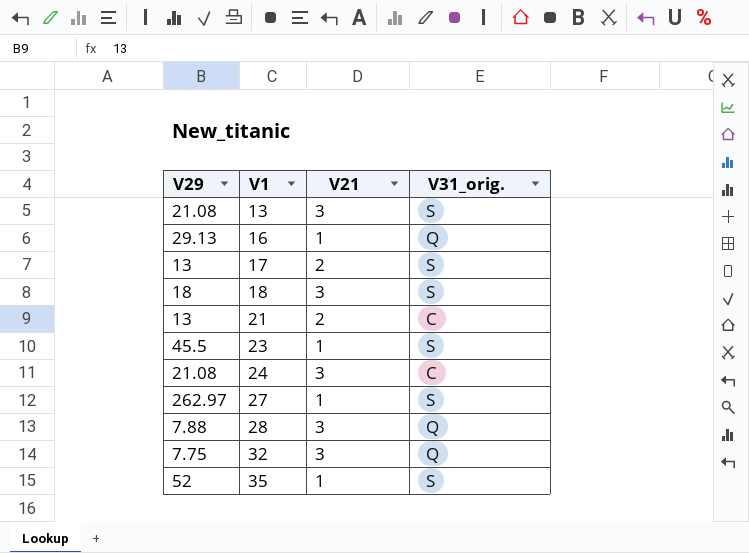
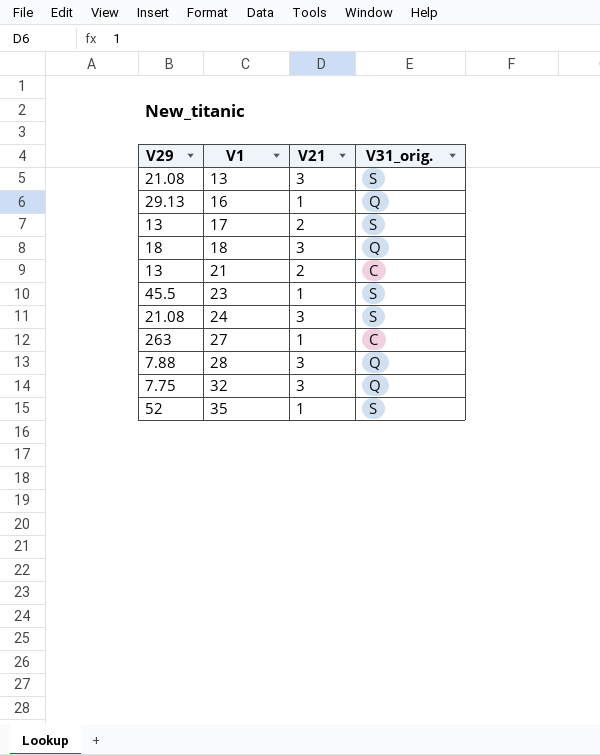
18 | V31_orig.: S -> Q
24 | V31_orig.: C -> S
27 | V29: 262.97 -> 263
27 | V31_orig.: S -> C

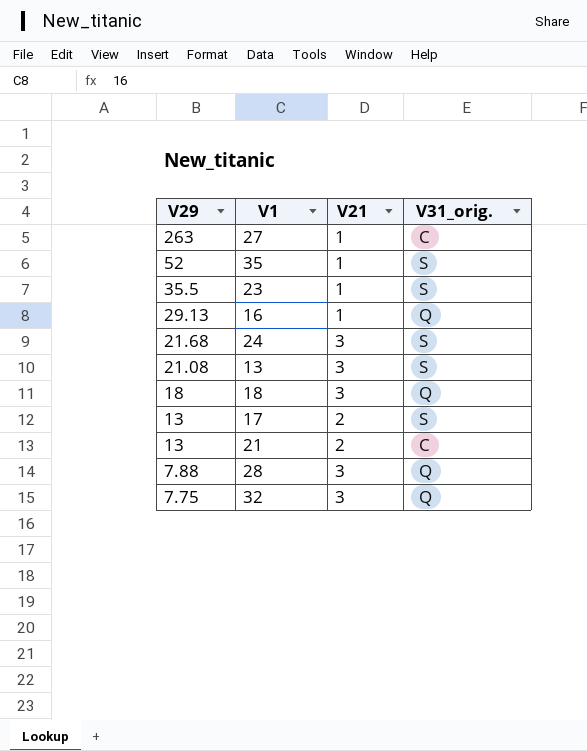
row order: V1 ascending -> V29 descending
23 | V29: 45.5 -> 35.5
24 | V29: 21.08 -> 21.68

